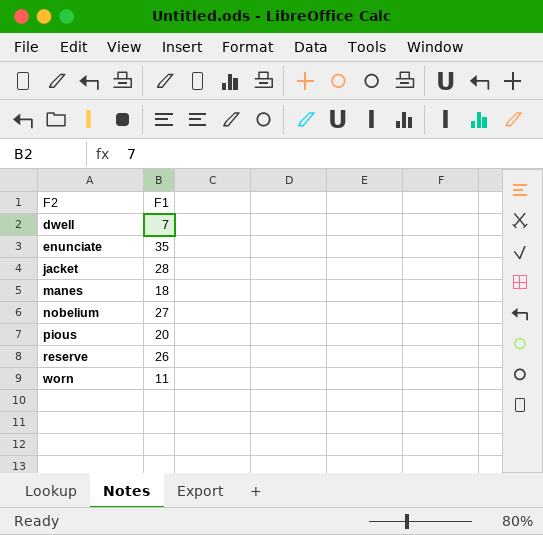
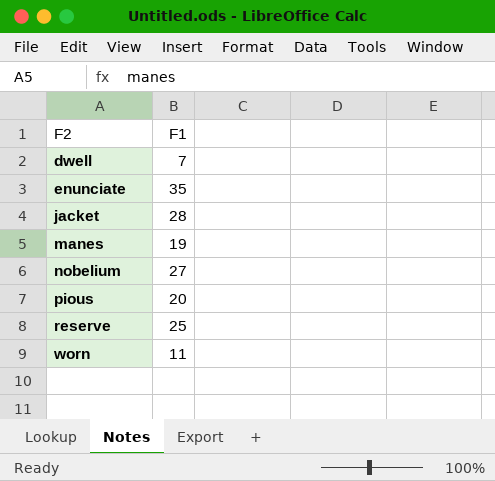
manes | F1: 18 -> 19
reserve | F1: 26 -> 25

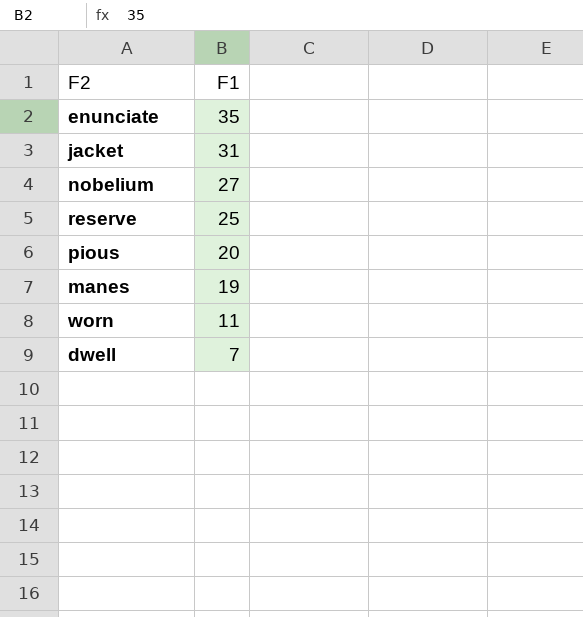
row order: F2 ascending -> F1 descending
jacket | F1: 28 -> 31

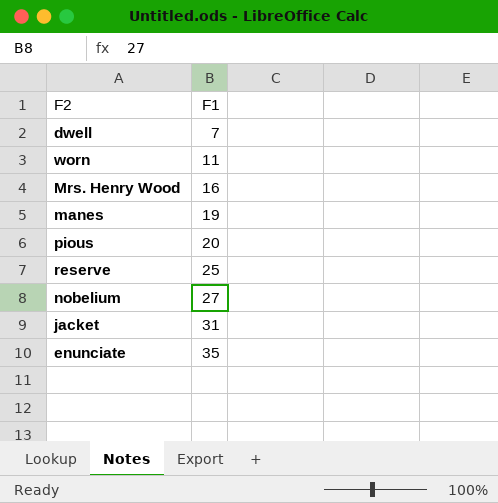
row order: F1 descending -> F1 ascending
row Mrs. Henry Wood: none -> 16

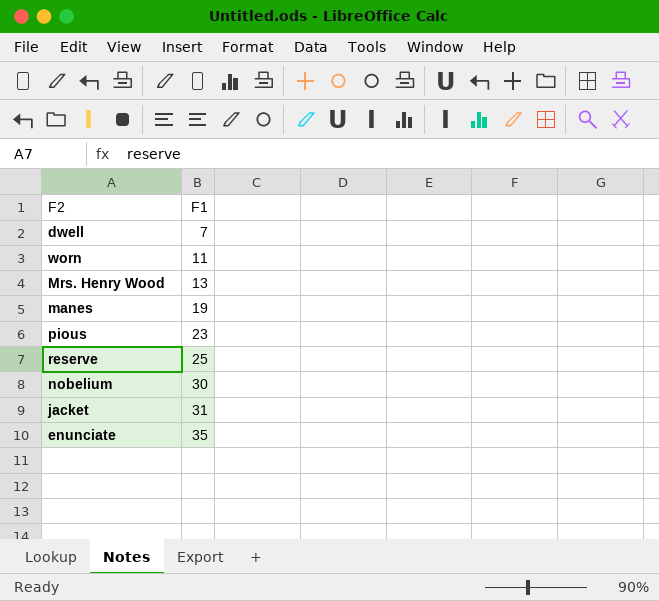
Mrs. Henry Wood | F1: 16 -> 13
pious | F1: 20 -> 23
nobelium | F1: 27 -> 30

